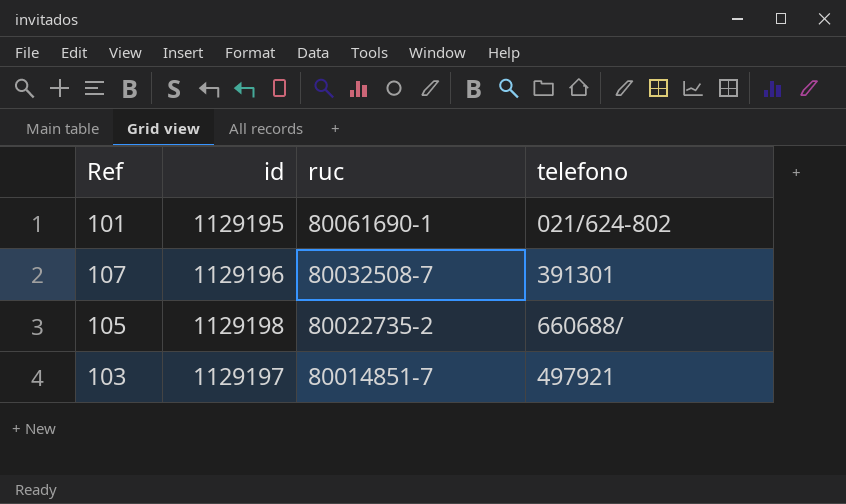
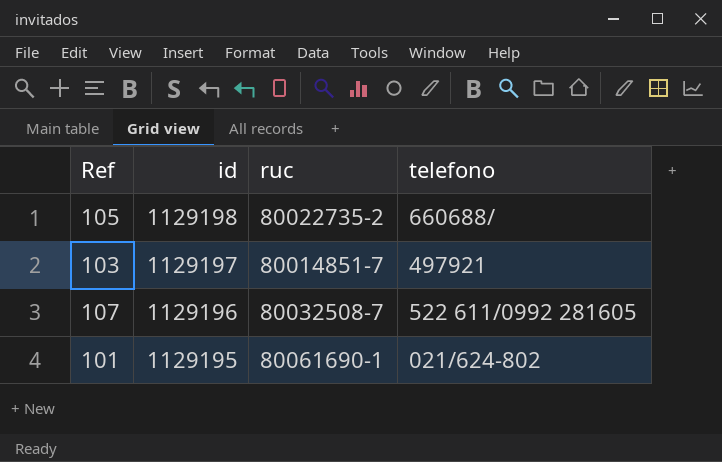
row order: ruc descending -> id descending
107 | telefono: 391301 -> 522 611/0992 281605

